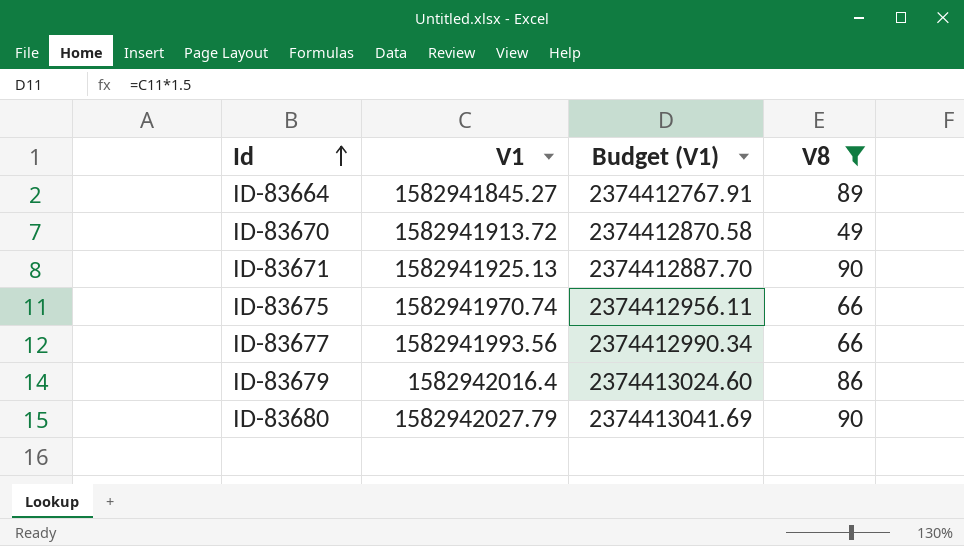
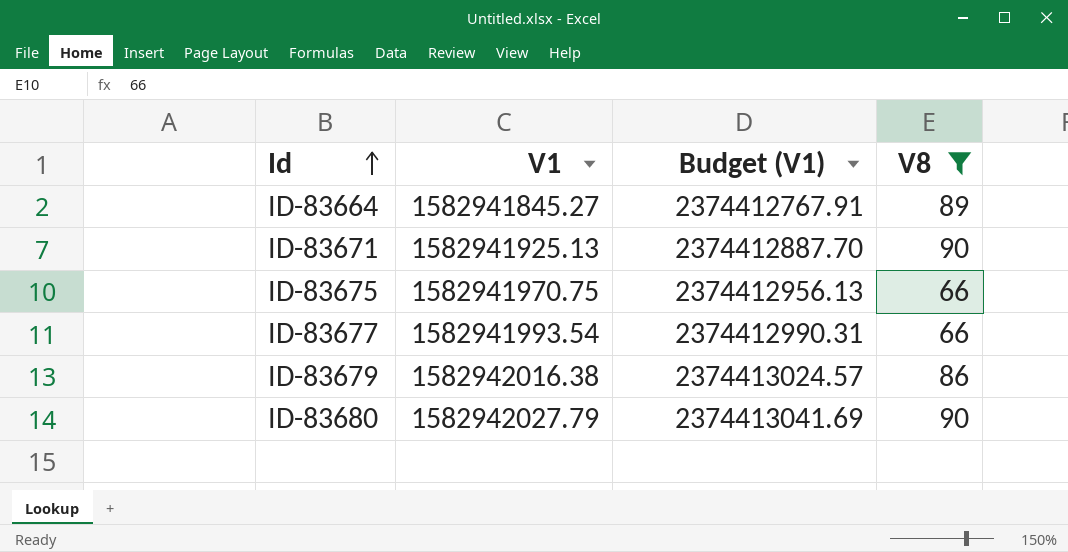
row ID-83670: 1582941913.72 | 2374412870.58 | 49 -> none
ID-83675 | V1: 1582941970.74 -> 1582941970.75
ID-83675 | Budget (V1): 2374412956.11 -> 2374412956.13
ID-83677 | V1: 1582941993.56 -> 1582941993.54
ID-83677 | Budget (V1): 2374412990.34 -> 2374412990.31
ID-83679 | V1: 1582942016.4 -> 1582942016.38
ID-83679 | Budget (V1): 2374413024.60 -> 2374413024.57

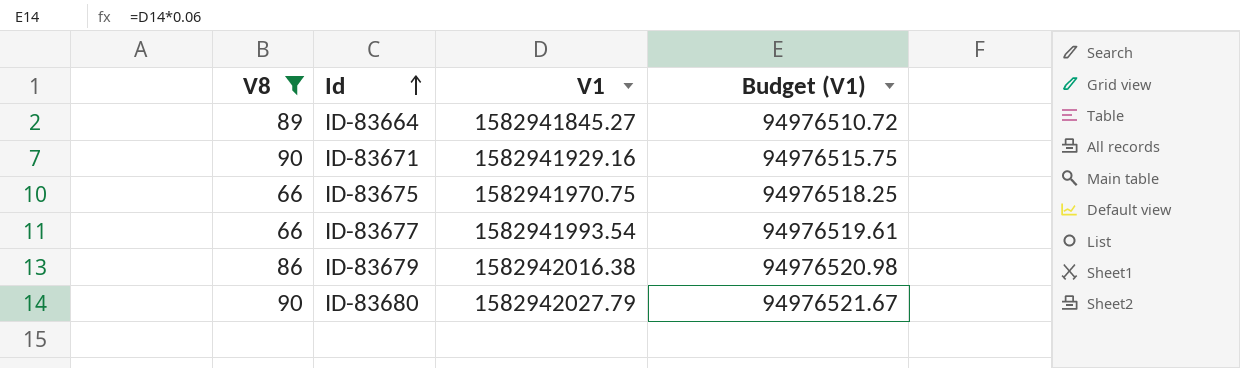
column V8 | position: 4 -> 1
column Budget (V1) | formula: [V1] * 1.5 -> [V1] * 0.06
ID-83671 | V1: 1582941925.13 -> 1582941929.16

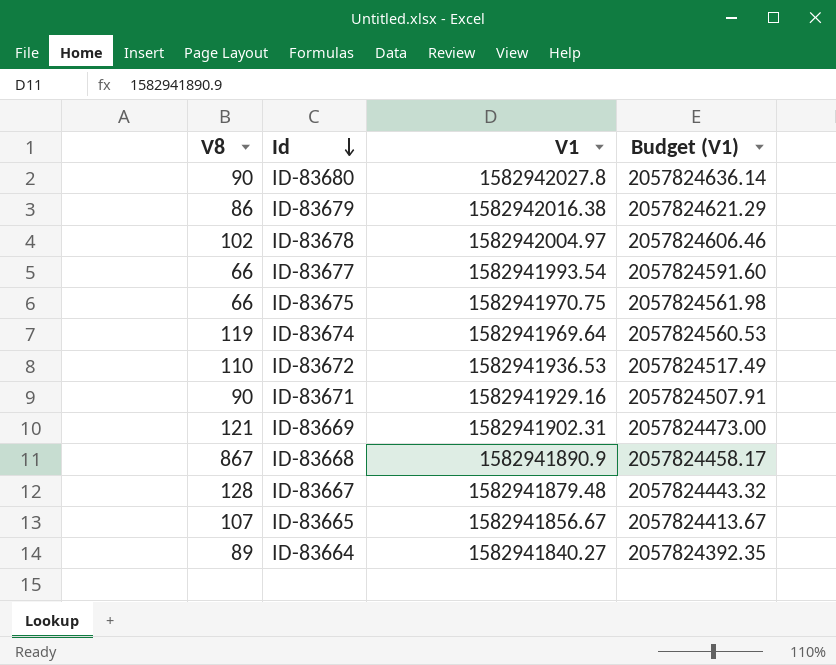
filter: V8 <= 90 -> none
row order: Id ascending -> Id descending
column Budget (V1) | formula: [V1] * 0.06 -> [V1] * 1.3
ID-83680 | V1: 1582942027.79 -> 1582942027.8
ID-83664 | V1: 1582941845.27 -> 1582941840.27

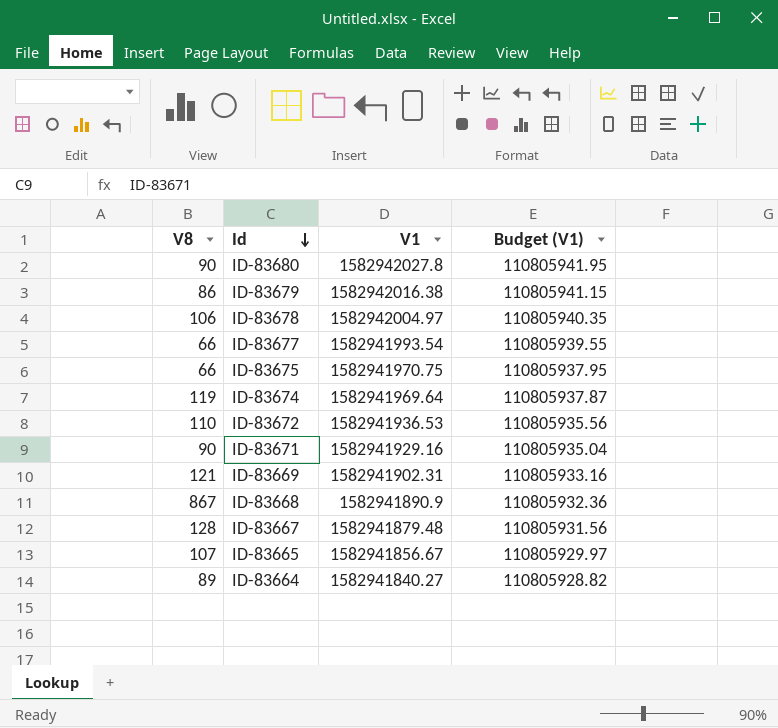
column Budget (V1) | formula: [V1] * 1.3 -> [V1] * 0.07
ID-83678 | V8: 102 -> 106

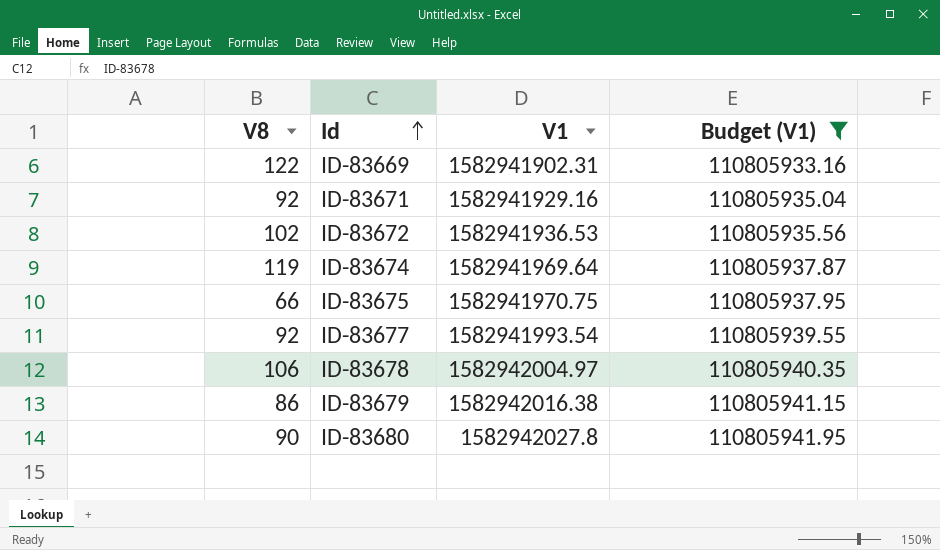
filter: none -> Budget (V1) >= 110805933.16
row order: Id descending -> Id ascending
ID-83669 | V8: 121 -> 122
ID-83671 | V8: 90 -> 92
ID-83672 | V8: 110 -> 102
ID-83677 | V8: 66 -> 92

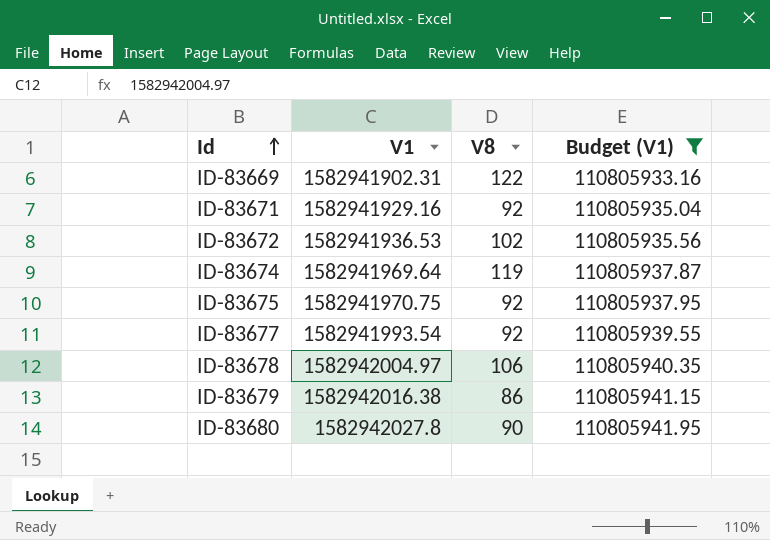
column V8 | position: 1 -> 3
ID-83675 | V8: 66 -> 92

